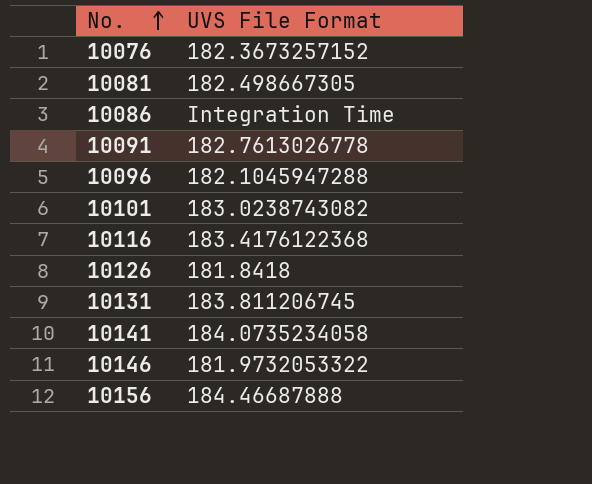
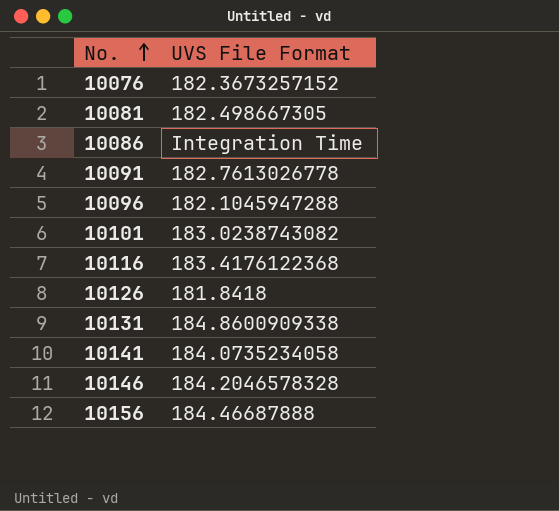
10131 | UVS File Format: 183.811206745 -> 184.8600909338
10146 | UVS File Format: 181.9732053322 -> 184.2046578328

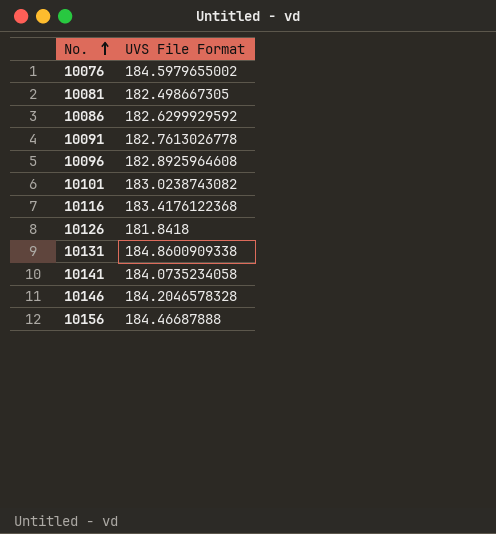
10076 | UVS File Format: 182.3673257152 -> 184.5979655002
10086 | UVS File Format: Integration Time -> 182.6299929592
10096 | UVS File Format: 182.1045947288 -> 182.8925964608

